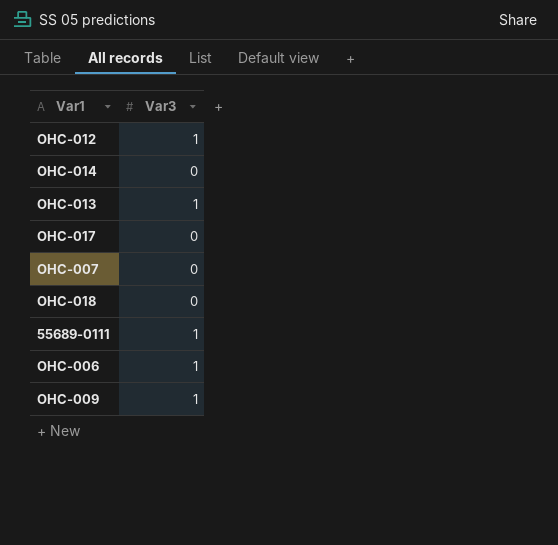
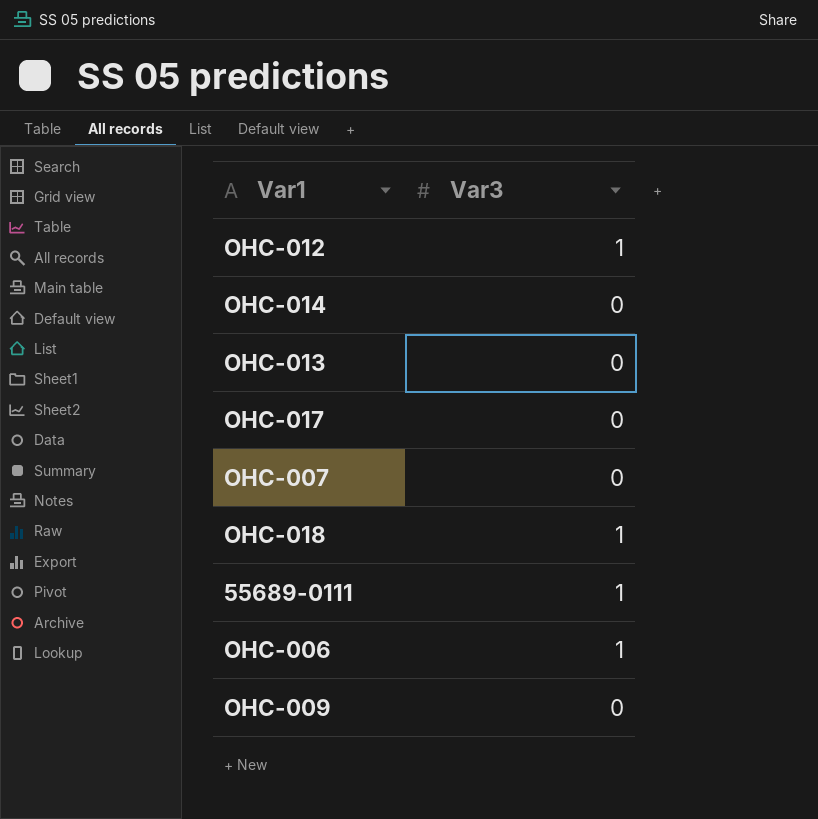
OHC-013 | Var3: 1 -> 0
OHC-018 | Var3: 0 -> 1
OHC-009 | Var3: 1 -> 0

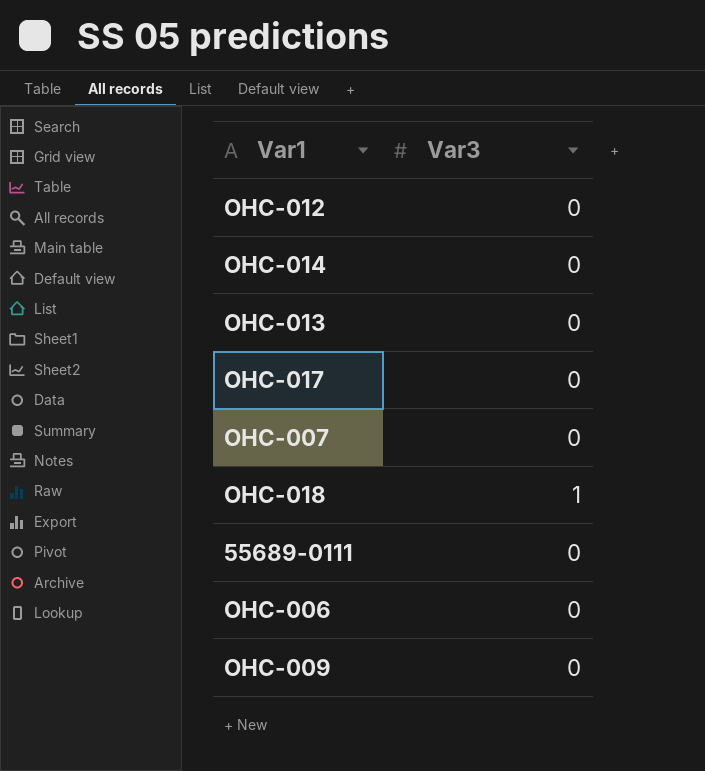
OHC-012 | Var3: 1 -> 0
55689-0111 | Var3: 1 -> 0
OHC-006 | Var3: 1 -> 0

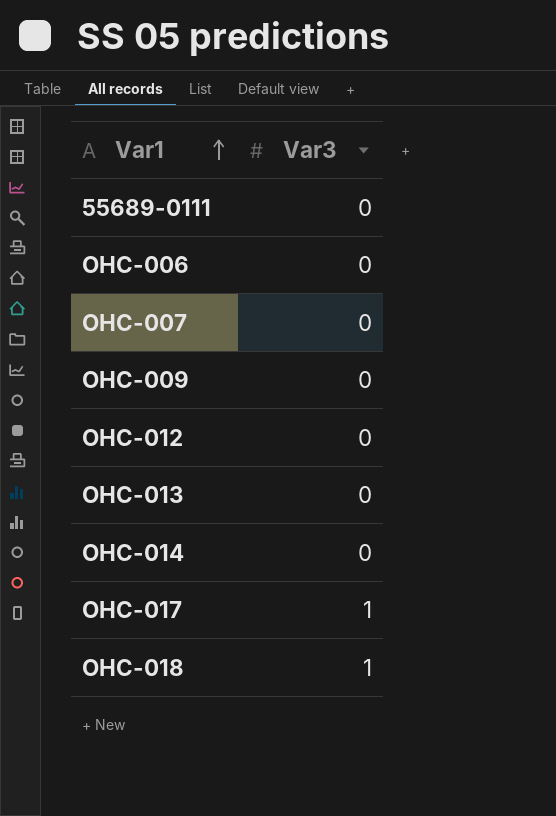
row order: none -> Var1 ascending
OHC-017 | Var3: 0 -> 1

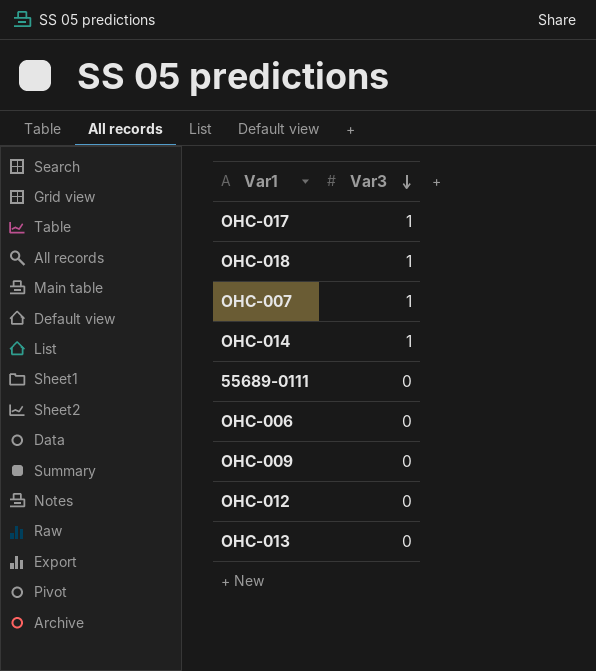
row order: Var1 ascending -> Var3 descending
OHC-007 | Var3: 0 -> 1
OHC-014 | Var3: 0 -> 1

